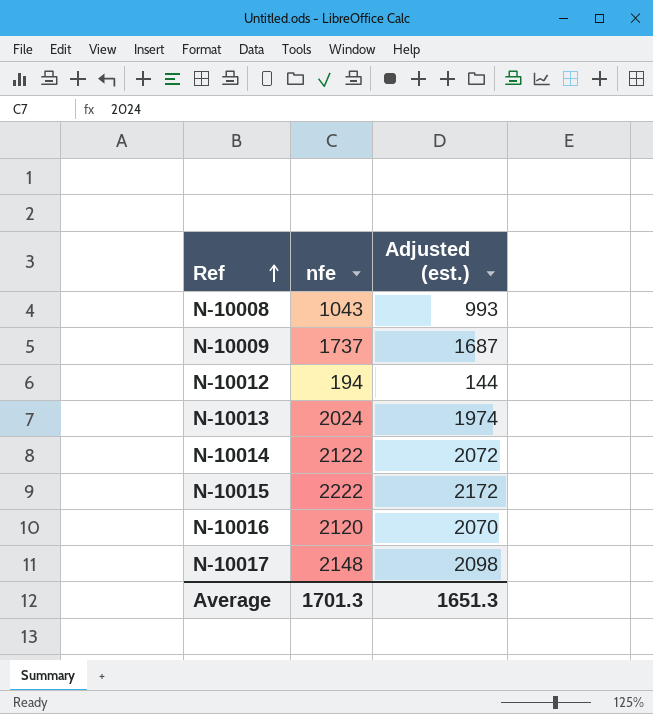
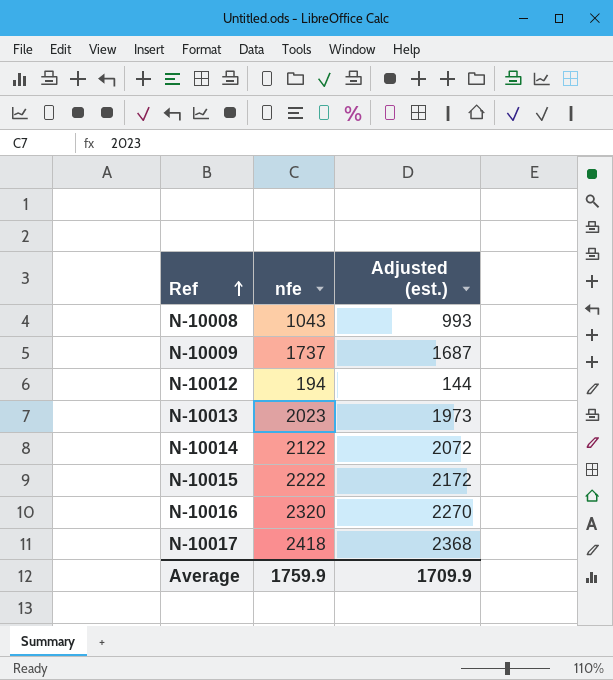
N-10013 | nfe: 2024 -> 2023
N-10013 | Adjusted (est.): 1974 -> 1973
N-10016 | nfe: 2120 -> 2320
N-10016 | Adjusted (est.): 2070 -> 2270
N-10017 | nfe: 2148 -> 2418
N-10017 | Adjusted (est.): 2098 -> 2368
Average | nfe: 1701.3 -> 1759.9
Average | Adjusted (est.): 1651.3 -> 1709.9

